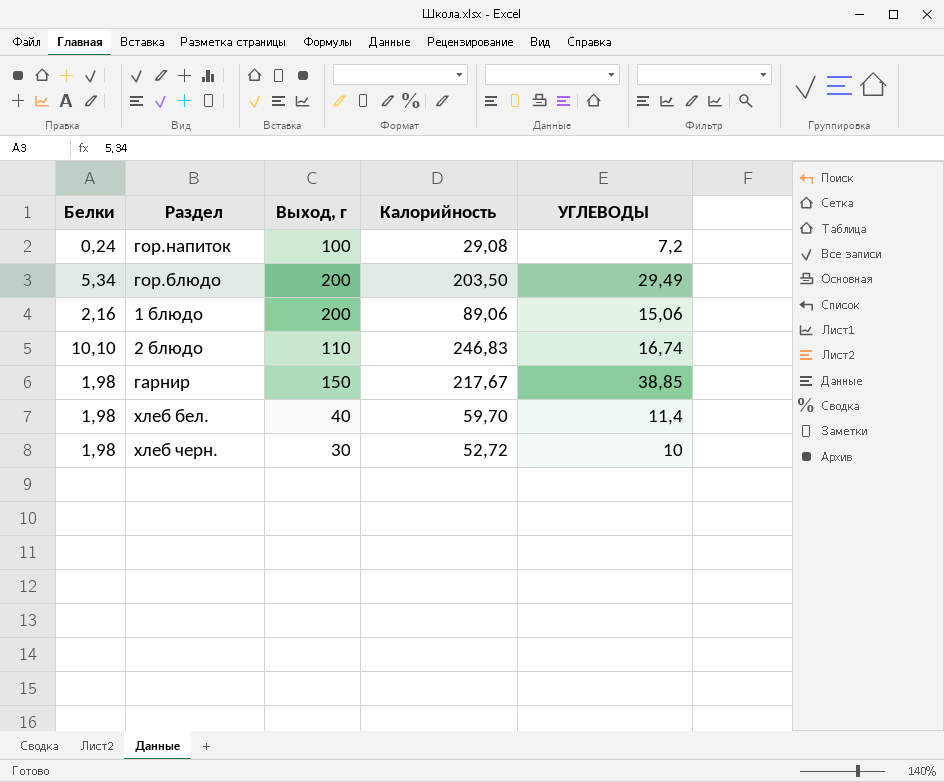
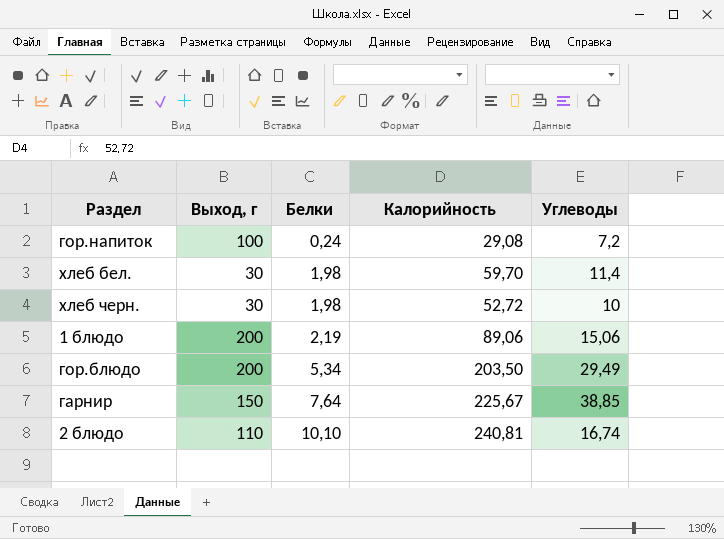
row order: none -> Белки ascending
column Белки | position: 1 -> 3
column name: УГЛЕВОДЫ -> Углеводы
хлеб бел. | Выход, г: 40 -> 30
1 блюдо | Белки: 2,16 -> 2,19
гарнир | Белки: 1,98 -> 7,64
гарнир | Калорийность: 217,67 -> 225,67
2 блюдо | Калорийность: 246,83 -> 240,81

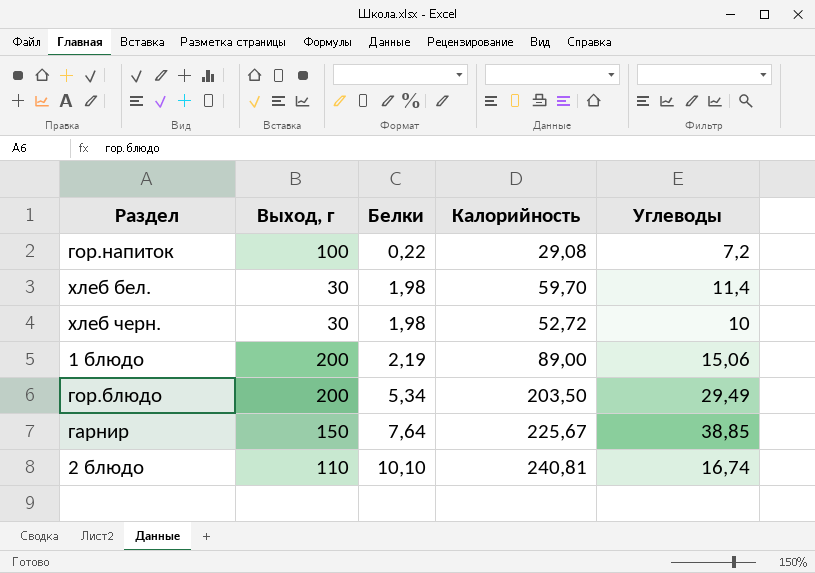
гор.напиток | Белки: 0,24 -> 0,22
1 блюдо | Калорийность: 89,06 -> 89,00

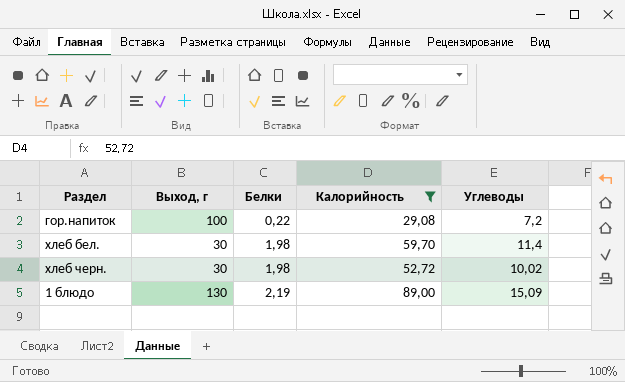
filter: none -> Калорийность <= 89,00
хлеб черн. | Углеводы: 10 -> 10,02
1 блюдо | Выход, г: 200 -> 130
1 блюдо | Углеводы: 15,06 -> 15,09

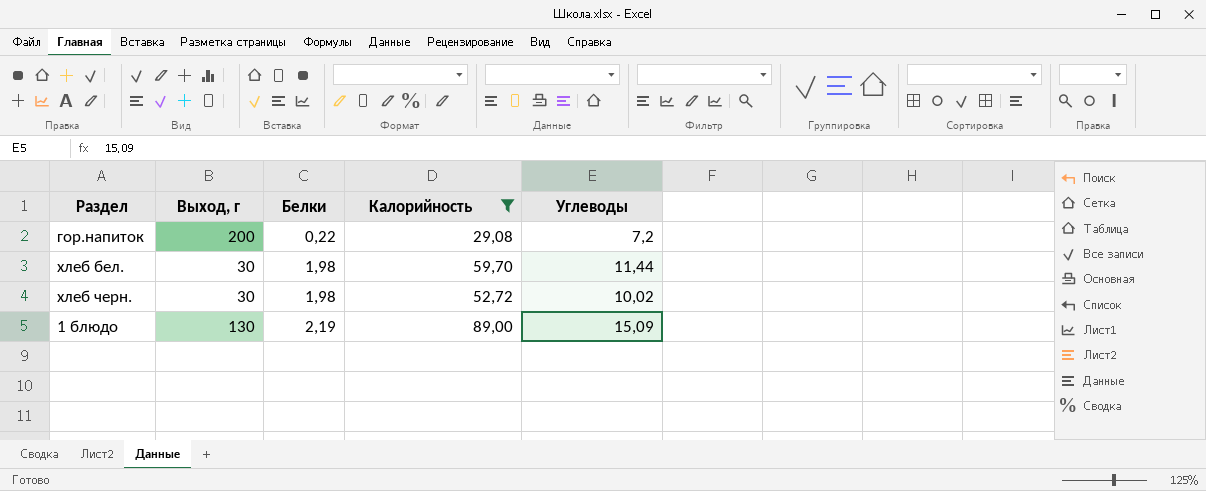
гор.напиток | Выход, г: 100 -> 200
хлеб бел. | Углеводы: 11,4 -> 11,44

